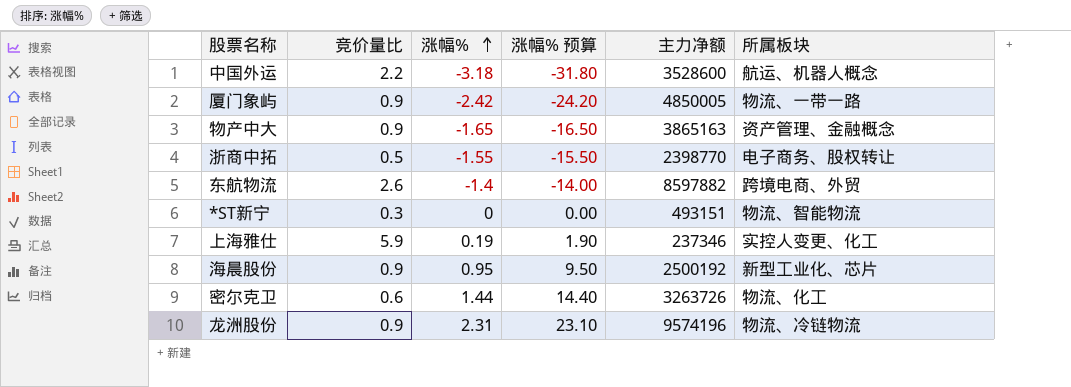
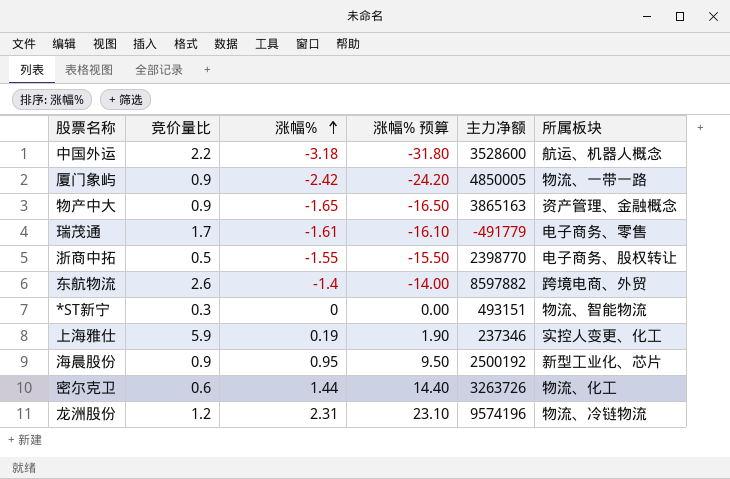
row 瑞茂通: none -> 1.7 | -1.61 | -16.10 | -491779 | 电子商务、零售
龙洲股份 | 竞价量比: 0.9 -> 1.2

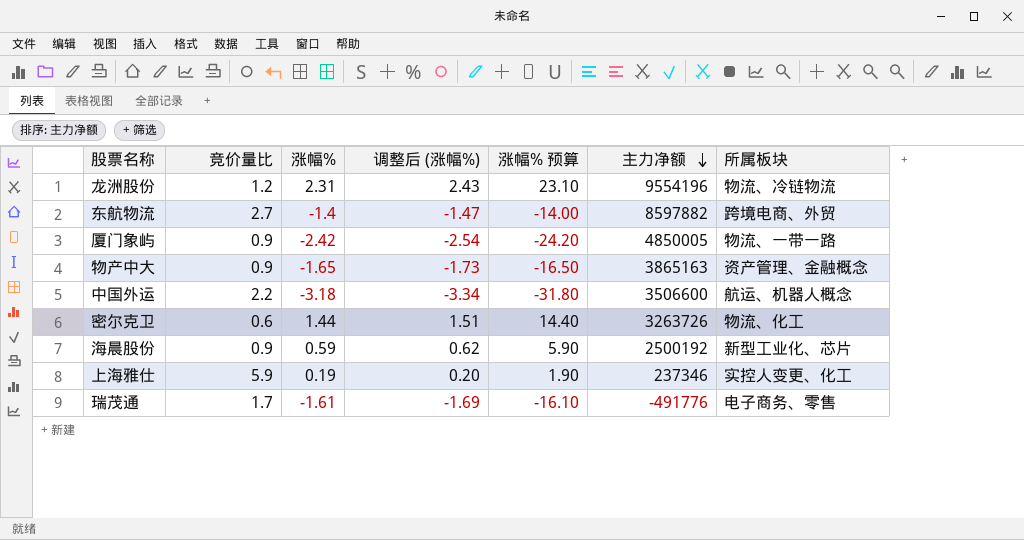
row order: 涨幅% ascending -> 主力净额 descending
column 调整后 (涨幅%) | formula: none -> [涨幅%] * 1.05
row 浙商中拓: 0.5 | -1.55 | -15.50 | 2398770 | 电子商务、股权转让 -> none
row *ST新宁: 0.3 | 0 | 0.00 | 493151 | 物流、智能物流 -> none
龙洲股份 | 主力净额: 9574196 -> 9554196
东航物流 | 竞价量比: 2.6 -> 2.7
中国外运 | 主力净额: 3528600 -> 3506600
海晨股份 | 涨幅%: 0.95 -> 0.59
海晨股份 | 涨幅% 预算: 9.50 -> 5.90
瑞茂通 | 主力净额: -491779 -> -491776

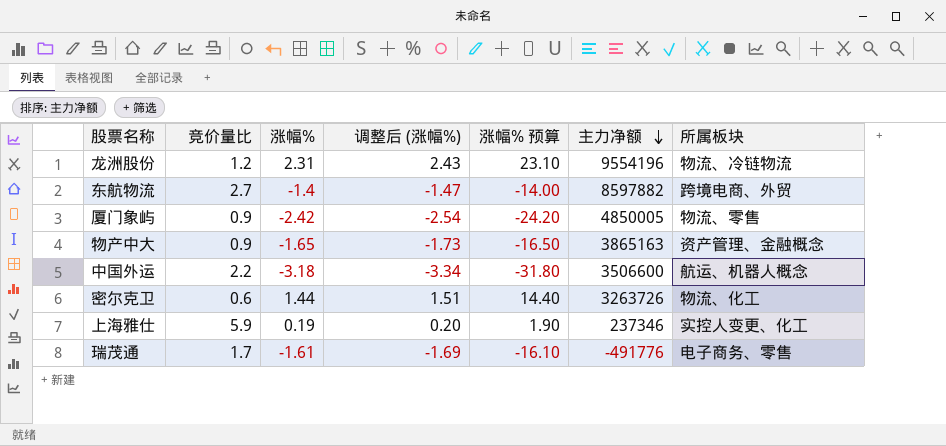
row 海晨股份: 0.9 | 0.59 | 0.62 | 5.90 | 2500192 | 新型工业化、芯片 -> none
厦门象屿 | 所属板块: 物流、一带一路 -> 物流、零售

